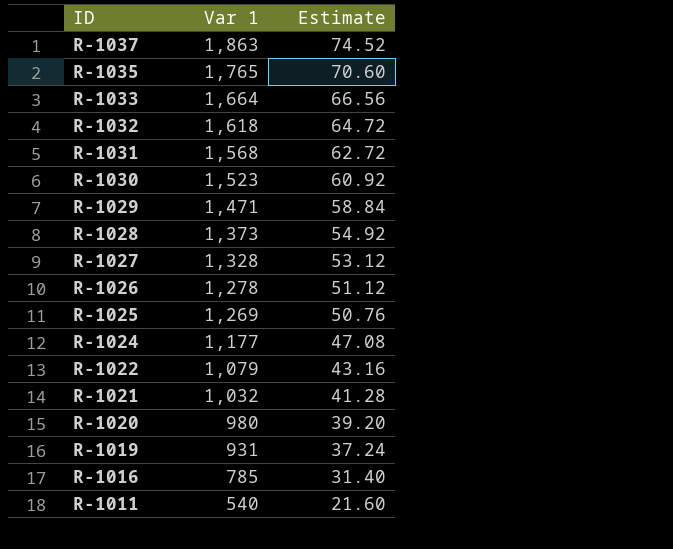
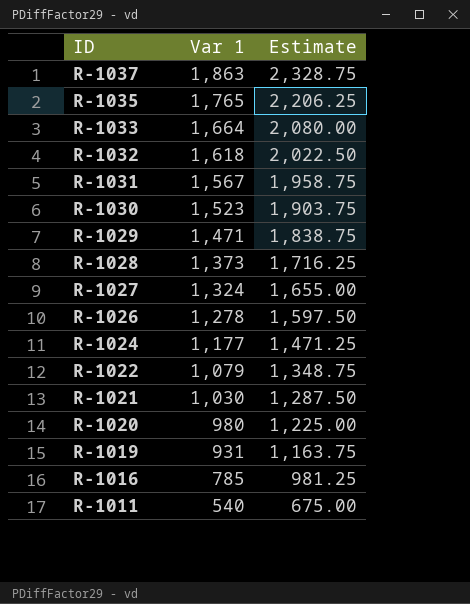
column Estimate | formula: [Var 1] * 0.04 -> [Var 1] * 1.25
row R-1025: 1,269 | 50.76 -> none
R-1031 | Var 1: 1,568 -> 1,567
R-1027 | Var 1: 1,328 -> 1,324
R-1021 | Var 1: 1,032 -> 1,030

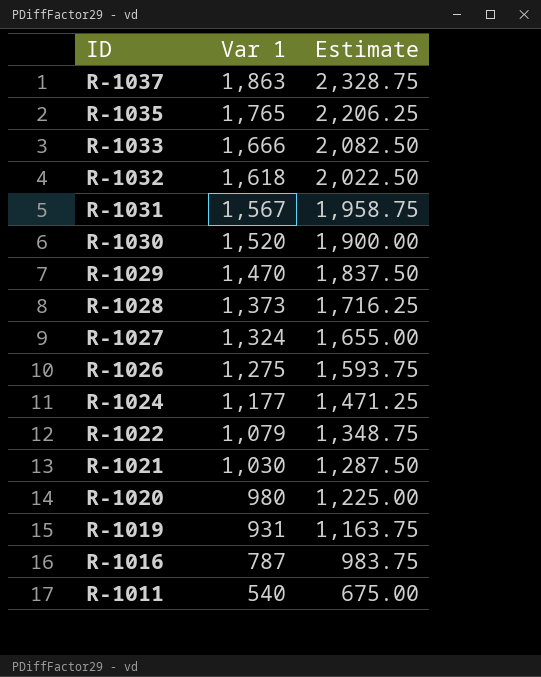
R-1033 | Var 1: 1,664 -> 1,666
R-1033 | Estimate: 2,080.00 -> 2,082.50
R-1030 | Var 1: 1,523 -> 1,520
R-1030 | Estimate: 1,903.75 -> 1,900.00
R-1029 | Var 1: 1,471 -> 1,470
R-1029 | Estimate: 1,838.75 -> 1,837.50
R-1026 | Var 1: 1,278 -> 1,275
R-1026 | Estimate: 1,597.50 -> 1,593.75
R-1016 | Var 1: 785 -> 787
R-1016 | Estimate: 981.25 -> 983.75

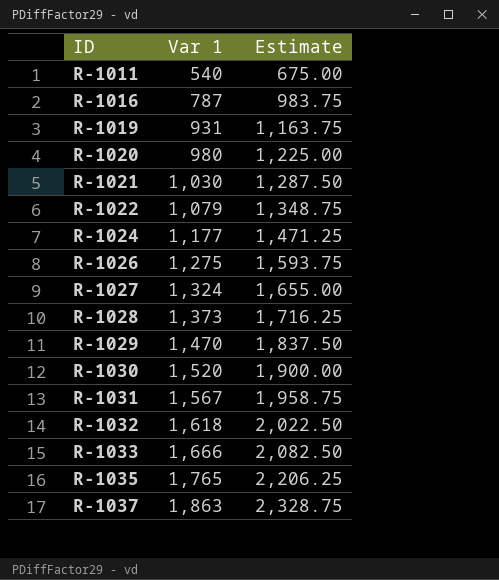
row order: ID descending -> ID ascending

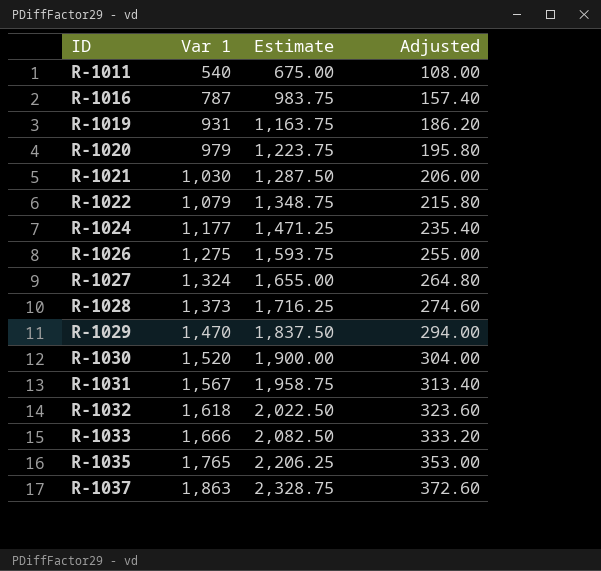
column Adjusted | formula: none -> [Var 1] * 0.2
R-1020 | Var 1: 980 -> 979
R-1020 | Estimate: 1,225.00 -> 1,223.75

